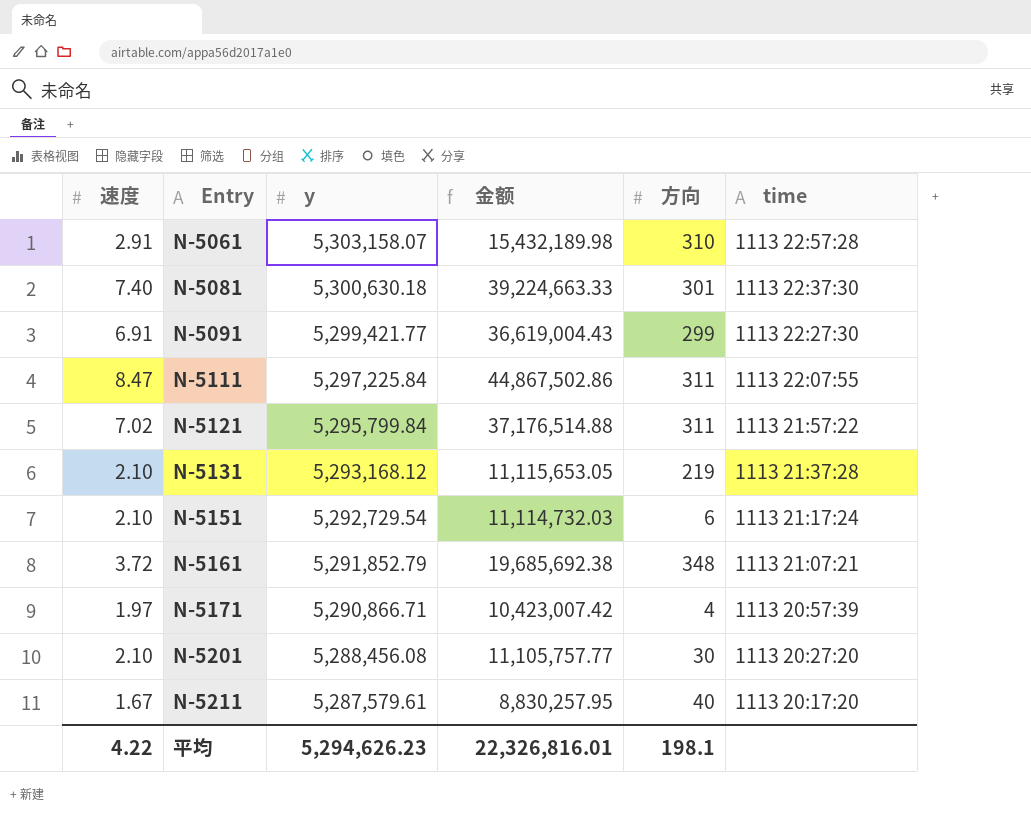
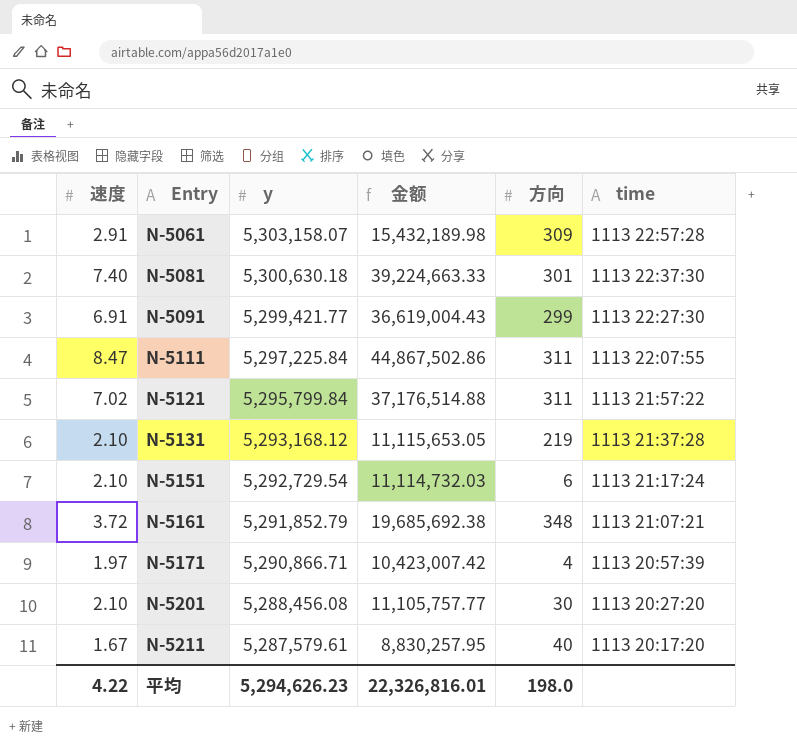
N-5061 | 方向: 310 -> 309
平均 | 方向: 198.1 -> 198.0

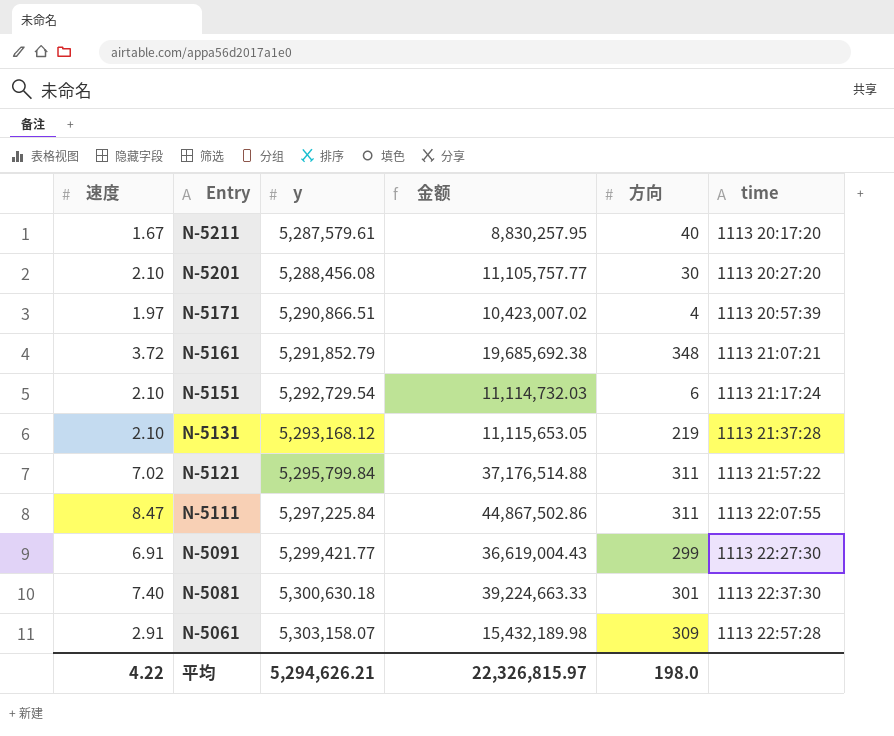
row order: Entry ascending -> Entry descending
N-5171 | y: 5,290,866.71 -> 5,290,866.51
N-5171 | 金额: 10,423,007.42 -> 10,423,007.02
平均 | y: 5,294,626.23 -> 5,294,626.21
平均 | 金额: 22,326,816.01 -> 22,326,815.97

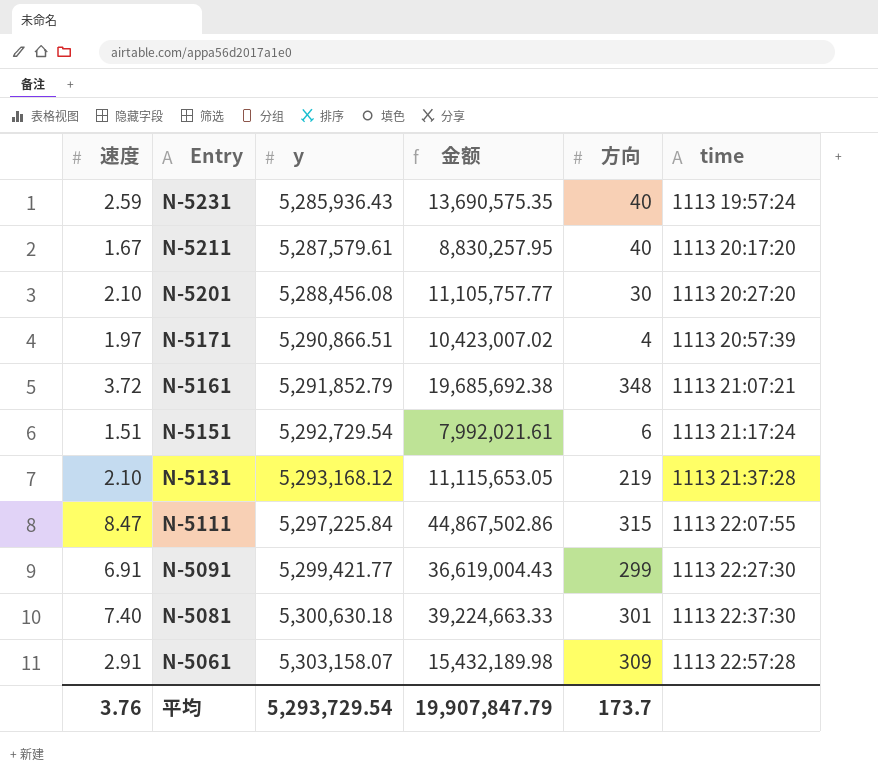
row N-5121: 7.02 | 5,295,799.84 | 37,176,514.88 | 311 | 1113 21:57:22 -> none
row N-5231: none -> 2.59 | 5,285,936.43 | 13,690,575.35 | 40 | 1113 19:57:24
N-5151 | 速度: 2.10 -> 1.51
N-5151 | 金额: 11,114,732.03 -> 7,992,021.61
N-5111 | 方向: 311 -> 315
平均 | 速度: 4.22 -> 3.76
平均 | y: 5,294,626.21 -> 5,293,729.54
平均 | 金额: 22,326,815.97 -> 19,907,847.79
平均 | 方向: 198.0 -> 173.7

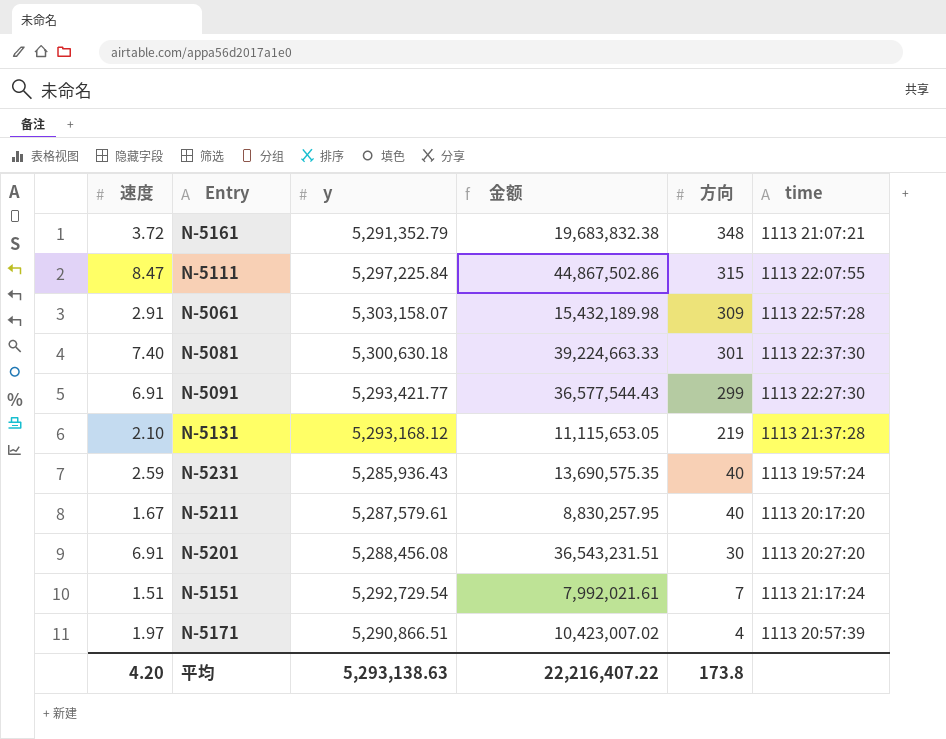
row order: Entry descending -> 方向 descending
N-5161 | y: 5,291,852.79 -> 5,291,352.79
N-5161 | 金额: 19,685,692.38 -> 19,683,832.38
N-5091 | y: 5,299,421.77 -> 5,293,421.77
N-5091 | 金额: 36,619,004.43 -> 36,577,544.43
N-5201 | 速度: 2.10 -> 6.91
N-5201 | 金额: 11,105,757.77 -> 36,543,231.51
N-5151 | 方向: 6 -> 7
平均 | 速度: 3.76 -> 4.20
平均 | y: 5,293,729.54 -> 5,293,138.63
平均 | 金额: 19,907,847.79 -> 22,216,407.22
平均 | 方向: 173.7 -> 173.8

